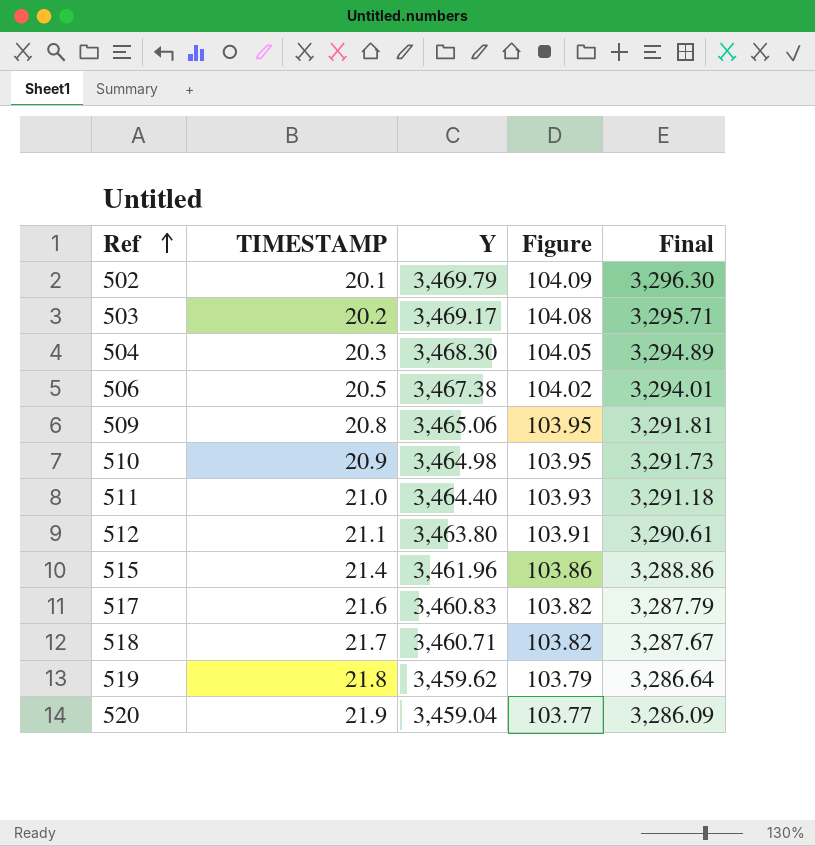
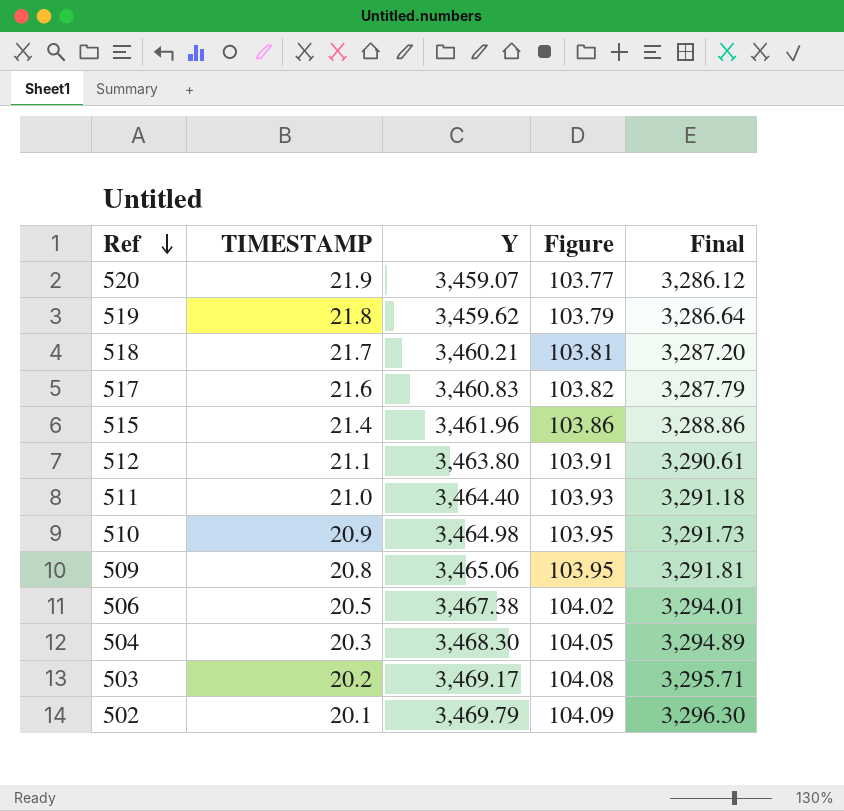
row order: Ref ascending -> Ref descending
520 | Y: 3,459.04 -> 3,459.07
520 | Final: 3,286.09 -> 3,286.12
518 | Y: 3,460.71 -> 3,460.21
518 | Figure: 103.82 -> 103.81
518 | Final: 3,287.67 -> 3,287.20

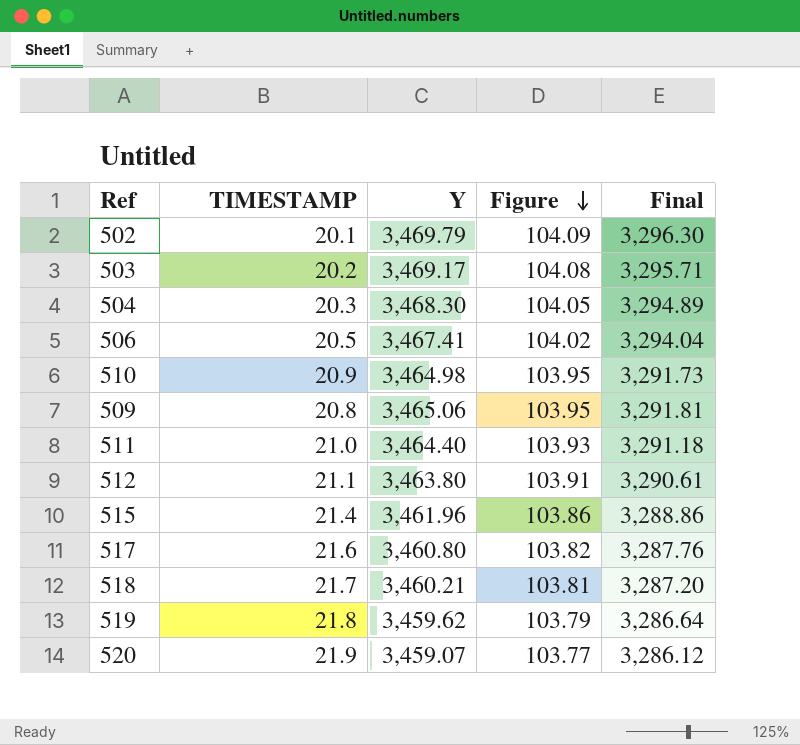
row order: Ref descending -> Figure descending
506 | Y: 3,467.38 -> 3,467.41
506 | Final: 3,294.01 -> 3,294.04
517 | Y: 3,460.83 -> 3,460.80
517 | Final: 3,287.79 -> 3,287.76

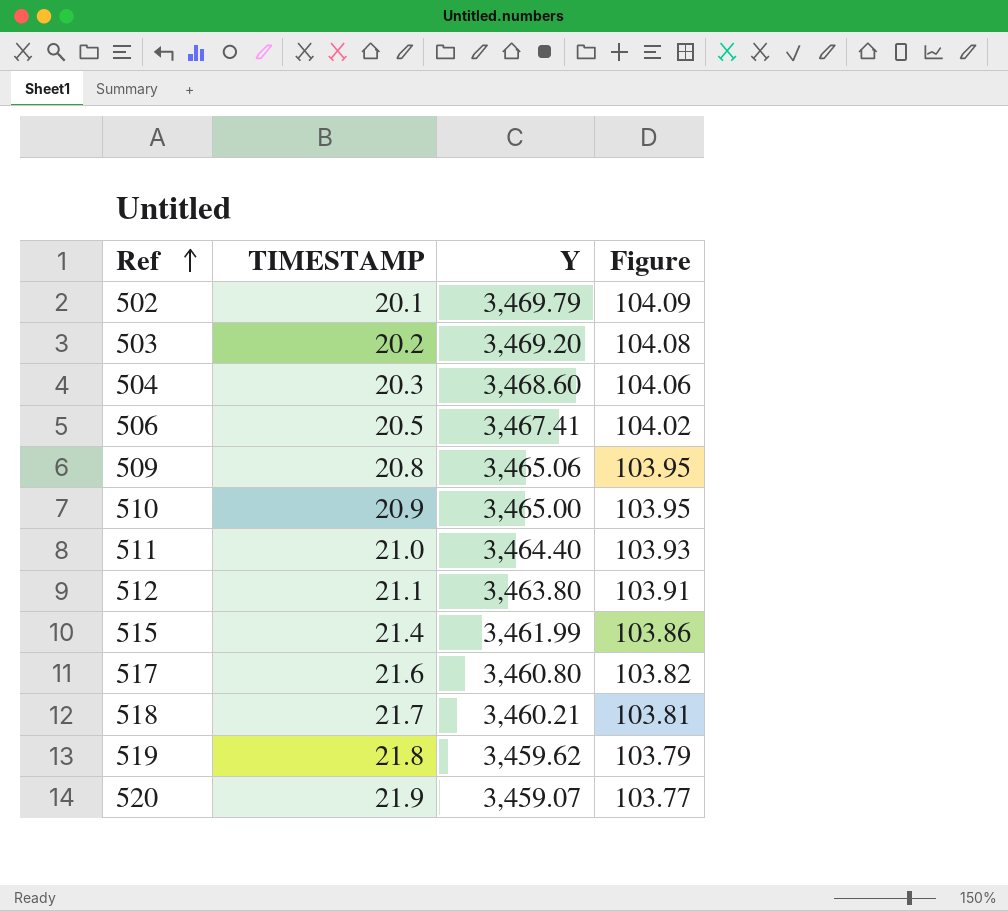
row order: Figure descending -> Ref ascending
column Final | formula: [Y] * 0.95 -> none
503 | Y: 3,469.17 -> 3,469.20
504 | Y: 3,468.30 -> 3,468.60
504 | Figure: 104.05 -> 104.06
510 | Y: 3,464.98 -> 3,465.00
515 | Y: 3,461.96 -> 3,461.99

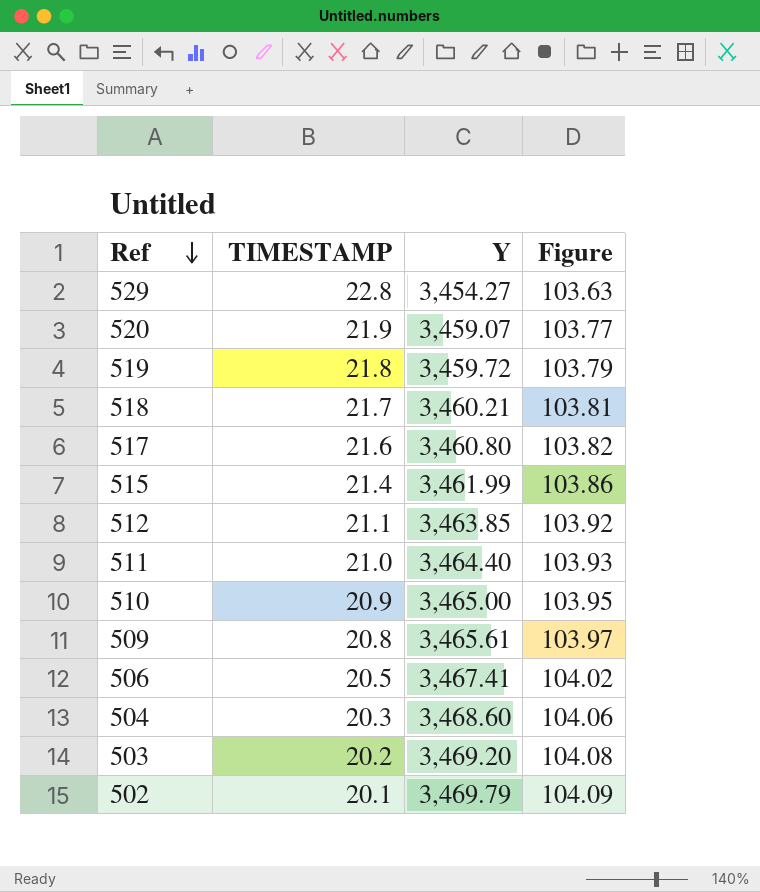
row order: Ref ascending -> Ref descending
row 529: none -> 22.8 | 3,454.27 | 103.63
519 | Y: 3,459.62 -> 3,459.72
512 | Y: 3,463.80 -> 3,463.85
512 | Figure: 103.91 -> 103.92
509 | Y: 3,465.06 -> 3,465.61
509 | Figure: 103.95 -> 103.97

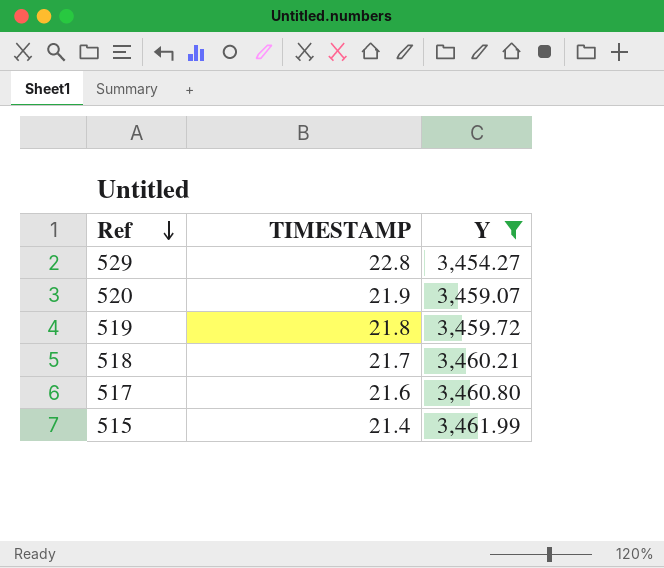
filter: none -> Y <= 3,461.99
column Figure | formula: [Y] * 0.03 -> none

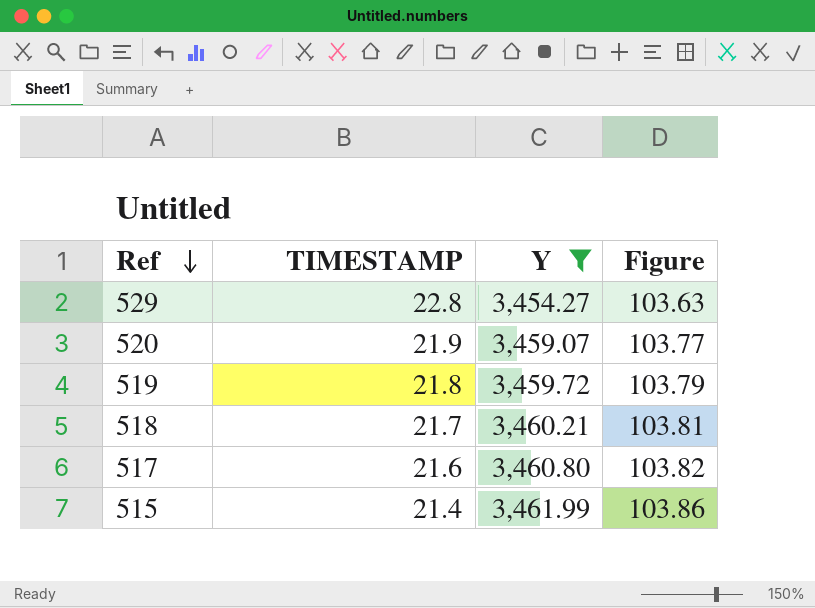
column Figure | formula: none -> [Y] * 0.03

